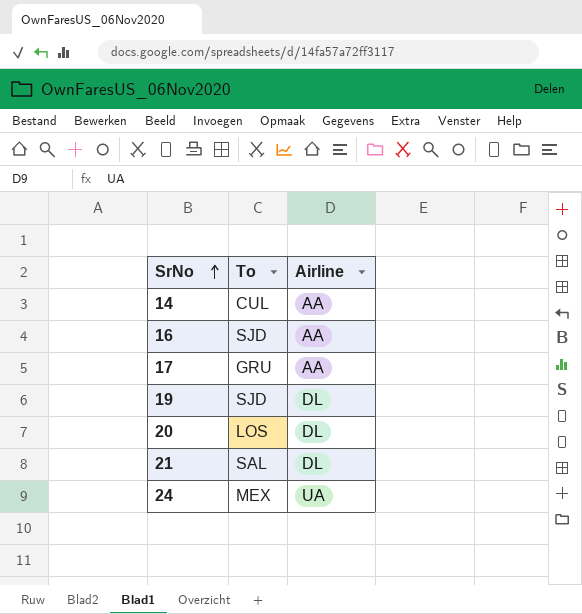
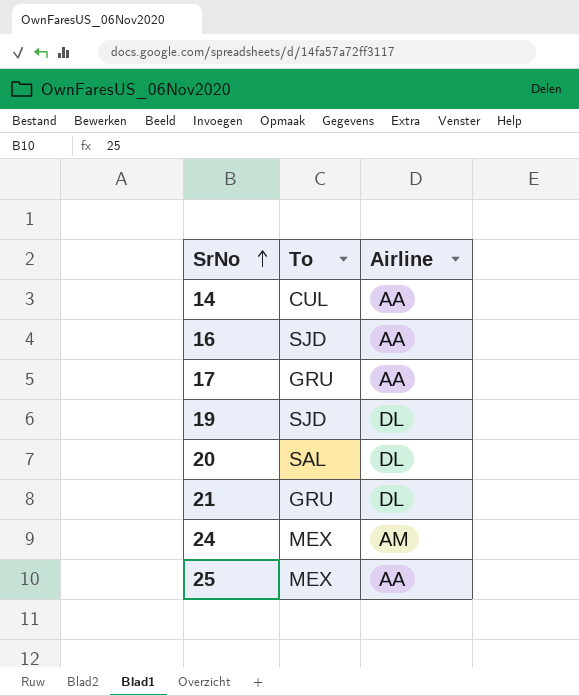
20 | To: LOS -> SAL
21 | To: SAL -> GRU
24 | Airline: UA -> AM
row 25: none -> MEX | AA

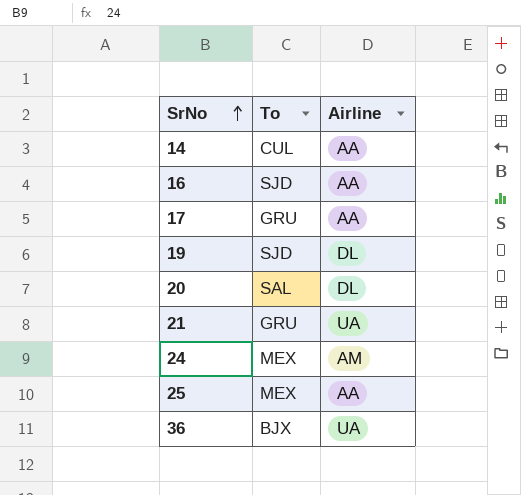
21 | Airline: DL -> UA
row 36: none -> BJX | UA

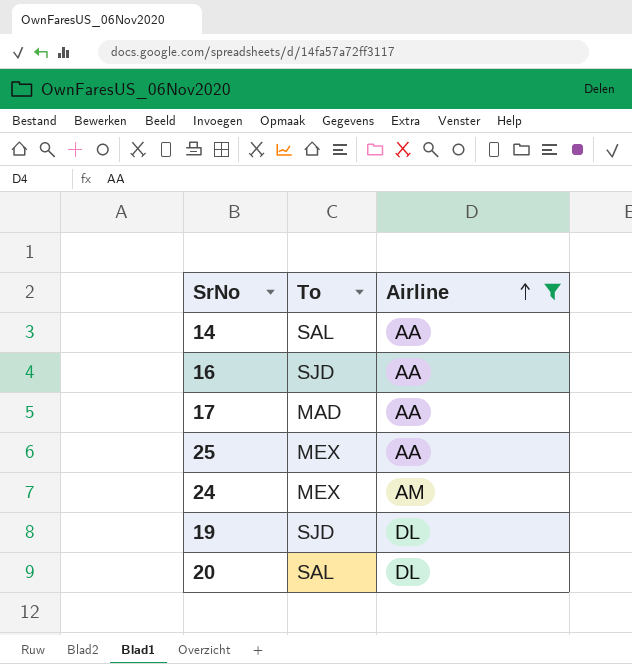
filter: none -> Airline != UA
row order: SrNo ascending -> Airline ascending
14 | To: CUL -> SAL
17 | To: GRU -> MAD

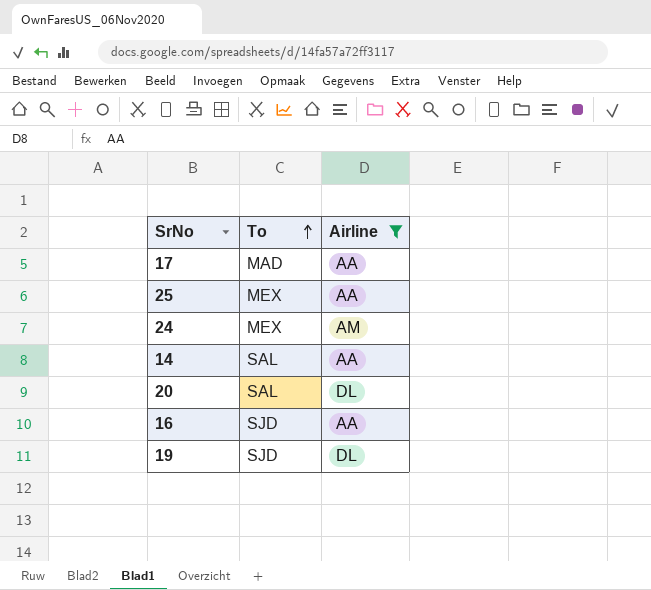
row order: Airline ascending -> To ascending

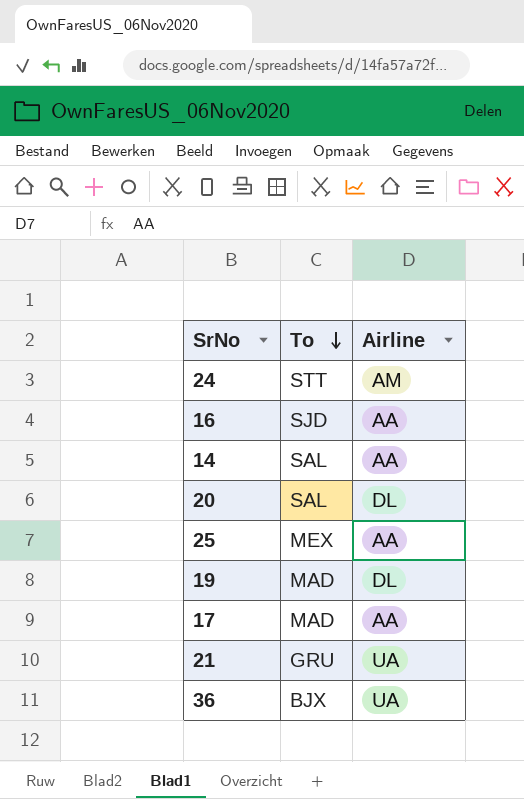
filter: Airline != UA -> none
row order: To ascending -> To descending
24 | To: MEX -> STT
19 | To: SJD -> MAD

